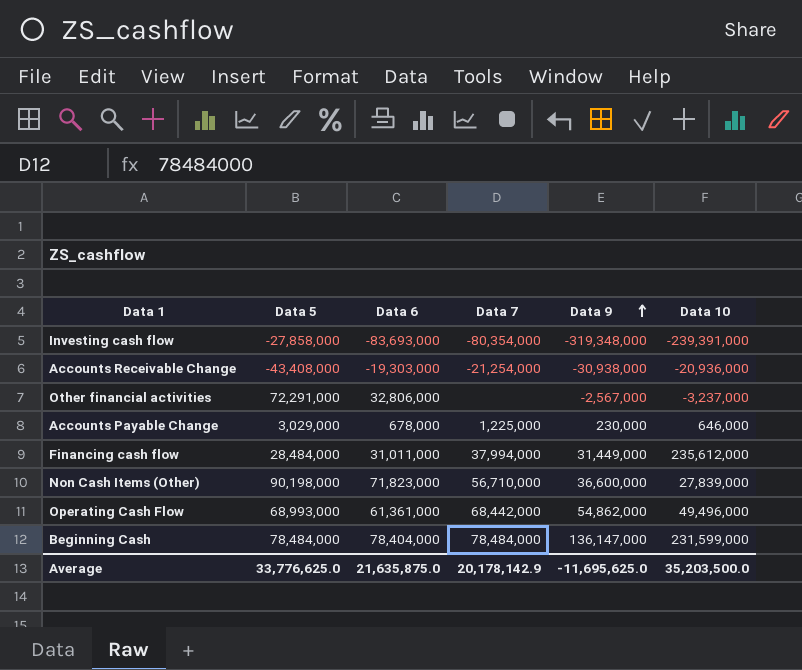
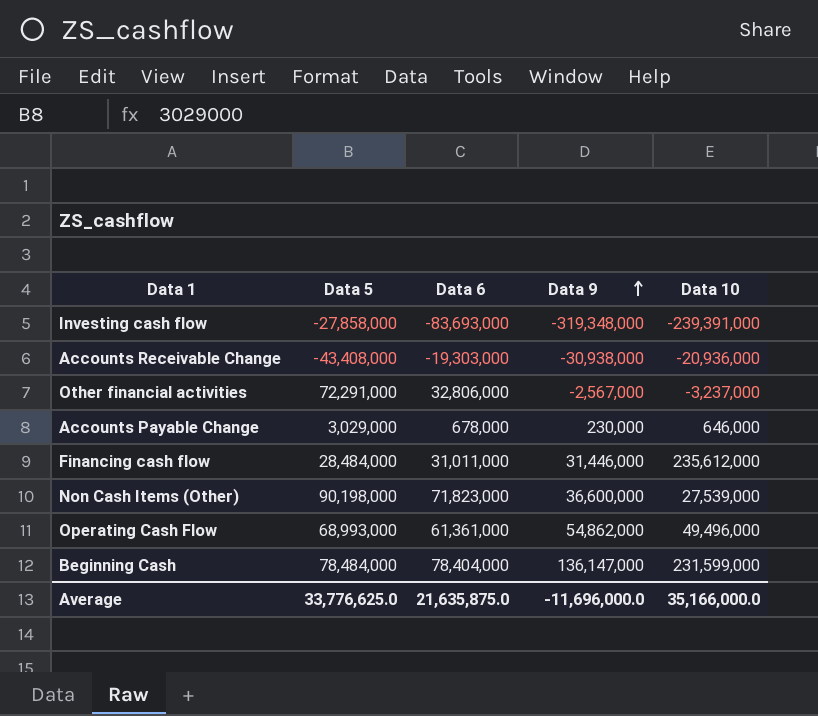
column Data 7 | position: 4 -> none
Financing cash flow | Data 9: 31,449,000 -> 31,446,000
Non Cash Items (Other) | Data 10: 27,839,000 -> 27,539,000
Average | Data 9: -11,695,625.0 -> -11,696,000.0
Average | Data 10: 35,203,500.0 -> 35,166,000.0

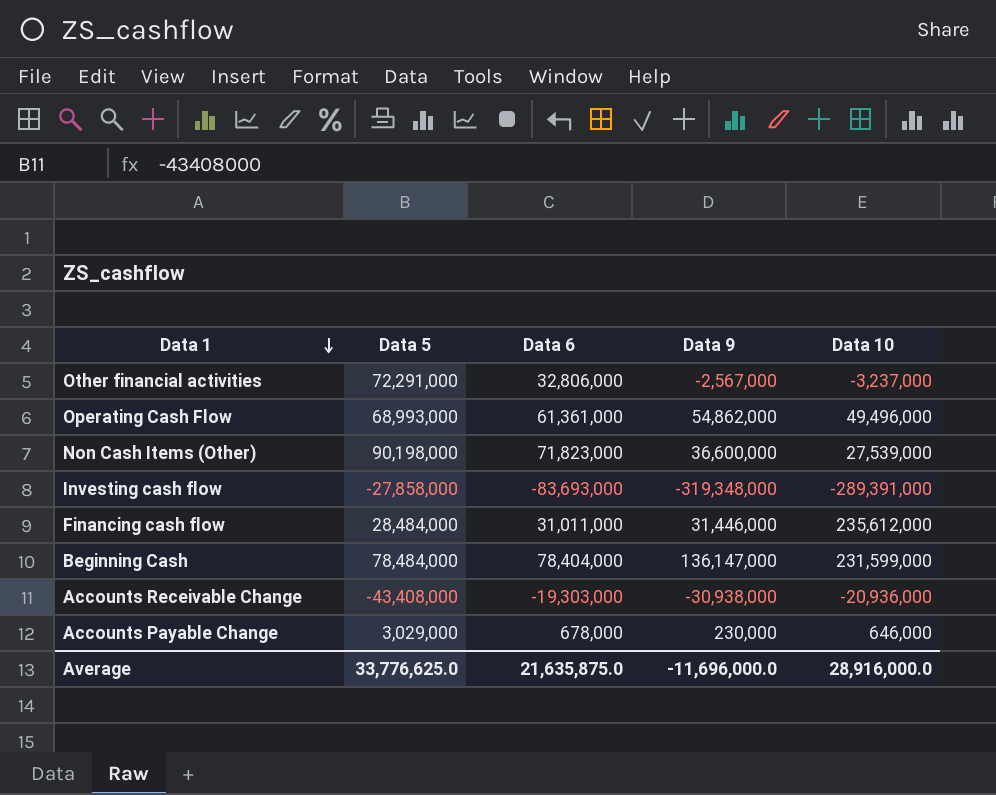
row order: Data 9 ascending -> Data 1 descending
Investing cash flow | Data 10: -239,391,000 -> -289,391,000
Average | Data 10: 35,166,000.0 -> 28,916,000.0

